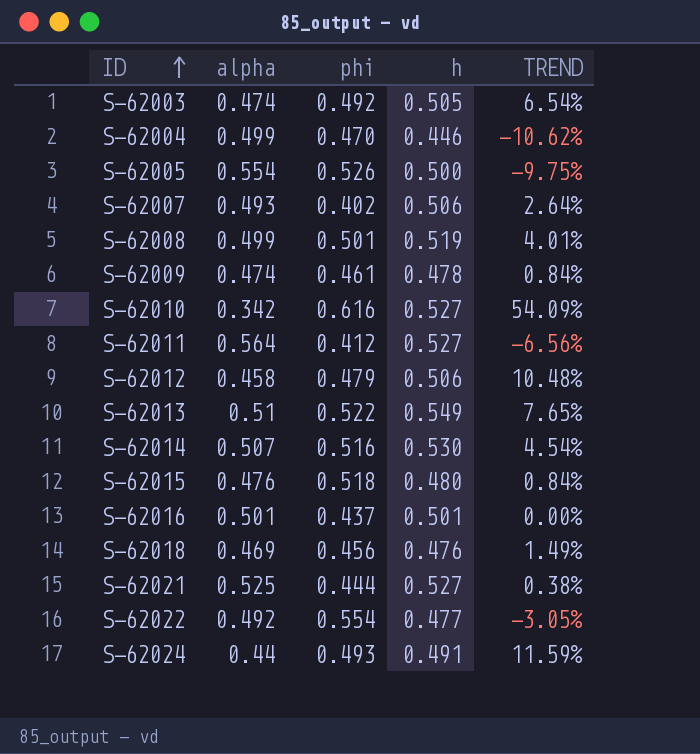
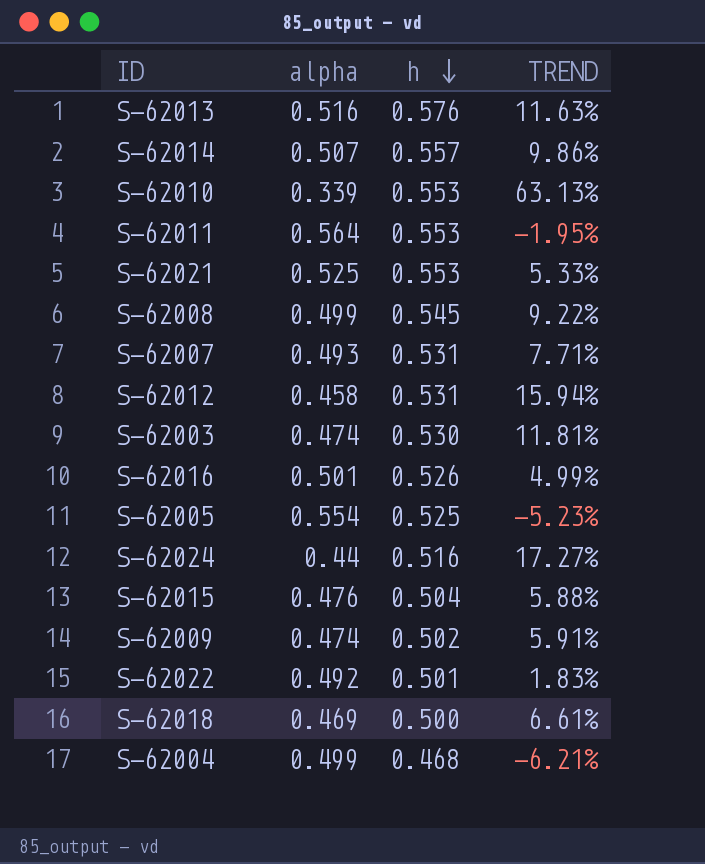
row order: ID ascending -> h descending
column phi | position: 3 -> none
S-62013 | alpha: 0.51 -> 0.516
S-62013 | h: 0.549 -> 0.576
S-62013 | TREND: 7.65% -> 11.63%
S-62014 | h: 0.530 -> 0.557
S-62014 | TREND: 4.54% -> 9.86%
S-62010 | alpha: 0.342 -> 0.339
S-62010 | h: 0.527 -> 0.553
S-62010 | TREND: 54.09% -> 63.13%
S-62011 | h: 0.527 -> 0.553
S-62011 | TREND: -6.56% -> -1.95%
S-62021 | h: 0.527 -> 0.553
S-62021 | TREND: 0.38% -> 5.33%
S-62008 | h: 0.519 -> 0.545
S-62008 | TREND: 4.01% -> 9.22%
S-62007 | h: 0.506 -> 0.531
S-62007 | TREND: 2.64% -> 7.71%
S-62012 | h: 0.506 -> 0.531
S-62012 | TREND: 10.48% -> 15.94%
S-62003 | h: 0.505 -> 0.530
S-62003 | TREND: 6.54% -> 11.81%
S-62016 | h: 0.501 -> 0.526
S-62016 | TREND: 0.00% -> 4.99%
S-62005 | h: 0.500 -> 0.525
S-62005 | TREND: -9.75% -> -5.23%
S-62024 | h: 0.491 -> 0.516
S-62024 | TREND: 11.59% -> 17.27%
S-62015 | h: 0.480 -> 0.504
S-62015 | TREND: 0.84% -> 5.88%
S-62009 | h: 0.478 -> 0.502
S-62009 | TREND: 0.84% -> 5.91%
S-62022 | h: 0.477 -> 0.501
S-62022 | TREND: -3.05% -> 1.83%
S-62018 | h: 0.476 -> 0.500
S-62018 | TREND: 1.49% -> 6.61%
S-62004 | h: 0.446 -> 0.468
S-62004 | TREND: -10.62% -> -6.21%

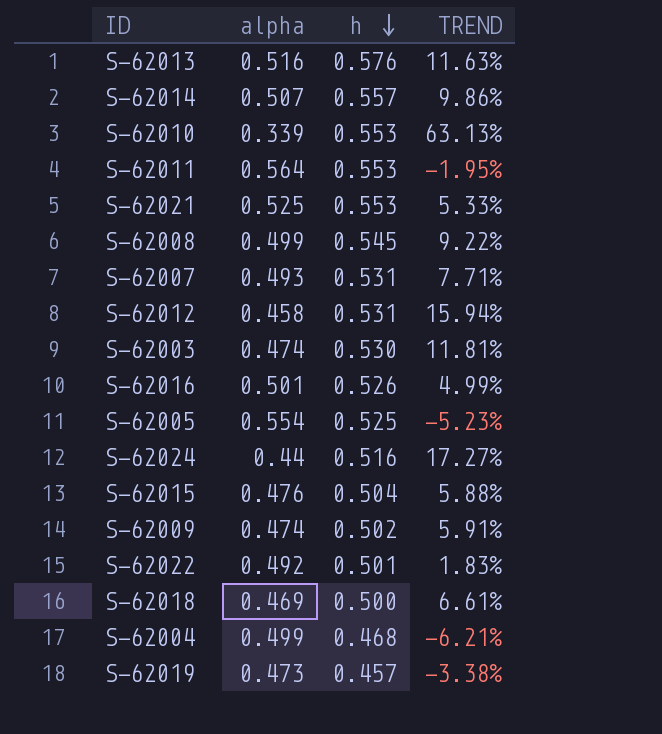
row S-62019: none -> 0.473 | 0.457 | -3.38%

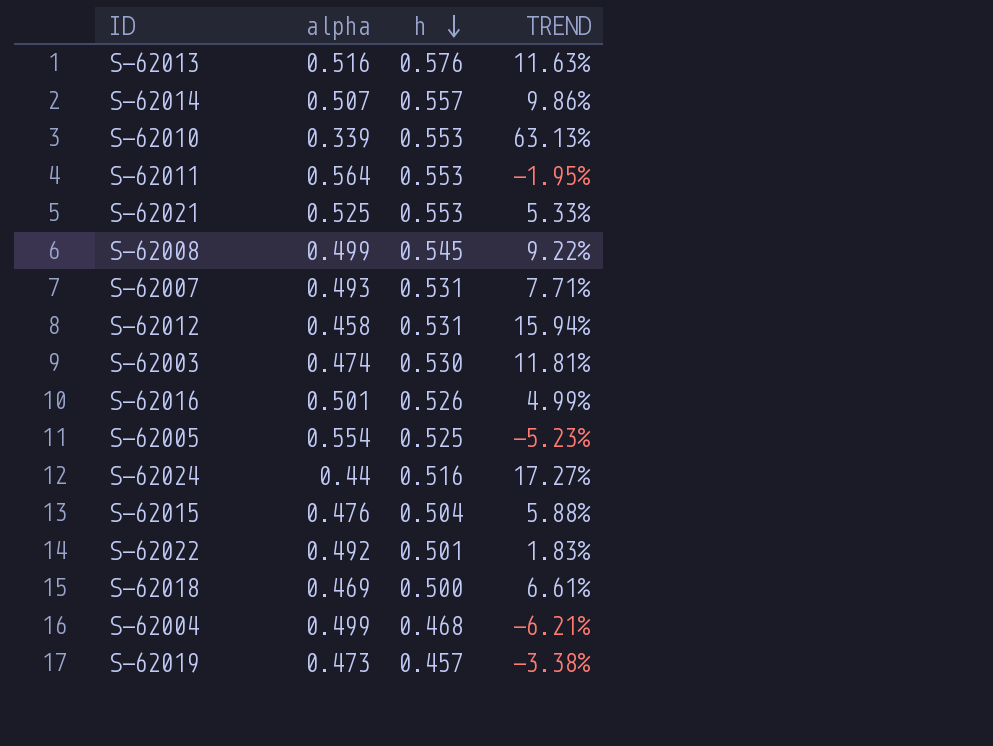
row S-62009: 0.474 | 0.502 | 5.91% -> none

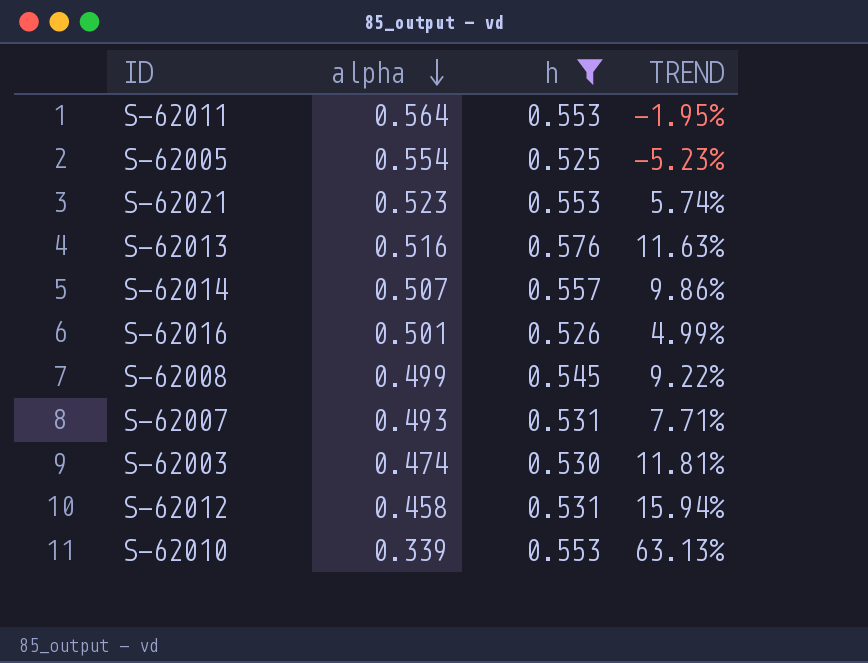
filter: none -> h >= 0.525
row order: h descending -> alpha descending
S-62021 | alpha: 0.525 -> 0.523
S-62021 | TREND: 5.33% -> 5.74%

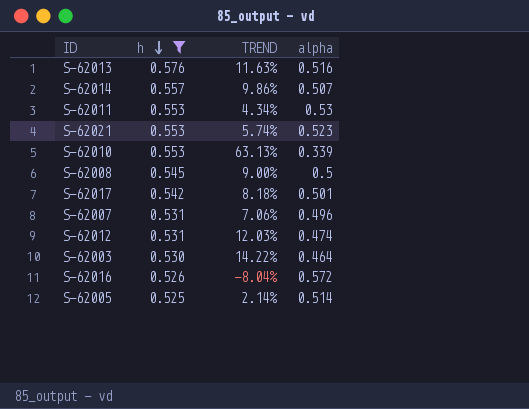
row order: alpha descending -> h descending
column alpha | position: 2 -> 4
S-62011 | TREND: -1.95% -> 4.34%
S-62011 | alpha: 0.564 -> 0.53
S-62008 | TREND: 9.22% -> 9.00%
S-62008 | alpha: 0.499 -> 0.5
row S-62017: none -> 0.542 | 8.18% | 0.501
S-62007 | TREND: 7.71% -> 7.06%
S-62007 | alpha: 0.493 -> 0.496
S-62012 | TREND: 15.94% -> 12.03%
S-62012 | alpha: 0.458 -> 0.474
S-62003 | TREND: 11.81% -> 14.22%
S-62003 | alpha: 0.474 -> 0.464
S-62016 | TREND: 4.99% -> -8.04%
S-62016 | alpha: 0.501 -> 0.572
S-62005 | TREND: -5.23% -> 2.14%
S-62005 | alpha: 0.554 -> 0.514

